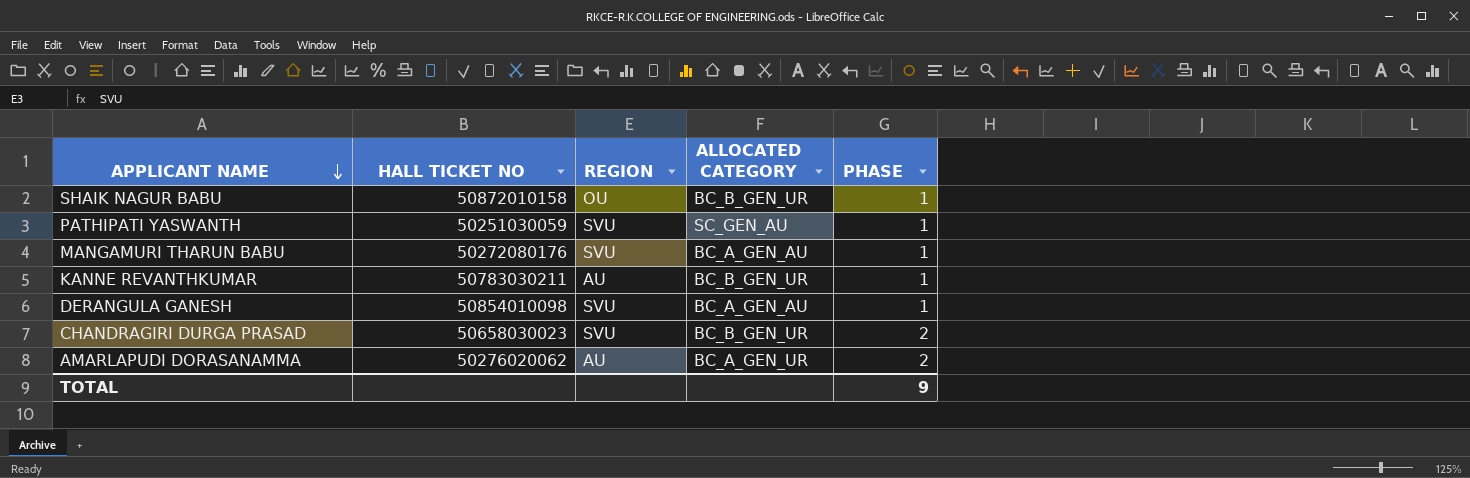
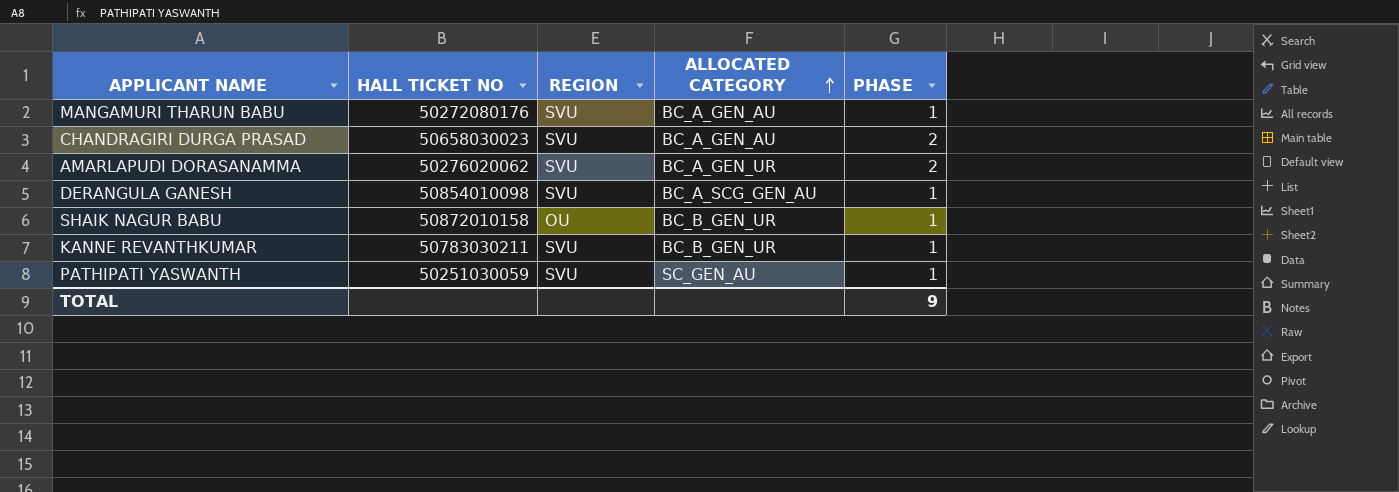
row order: APPLICANT NAME descending -> ALLOCATED CATEGORY ascending
CHANDRAGIRI DURGA PRASAD | ALLOCATED CATEGORY: BC_B_GEN_UR -> BC_A_GEN_AU
AMARLAPUDI DORASANAMMA | REGION: AU -> SVU
DERANGULA GANESH | ALLOCATED CATEGORY: BC_A_GEN_AU -> BC_A_SCG_GEN_AU
KANNE REVANTHKUMAR | REGION: AU -> SVU

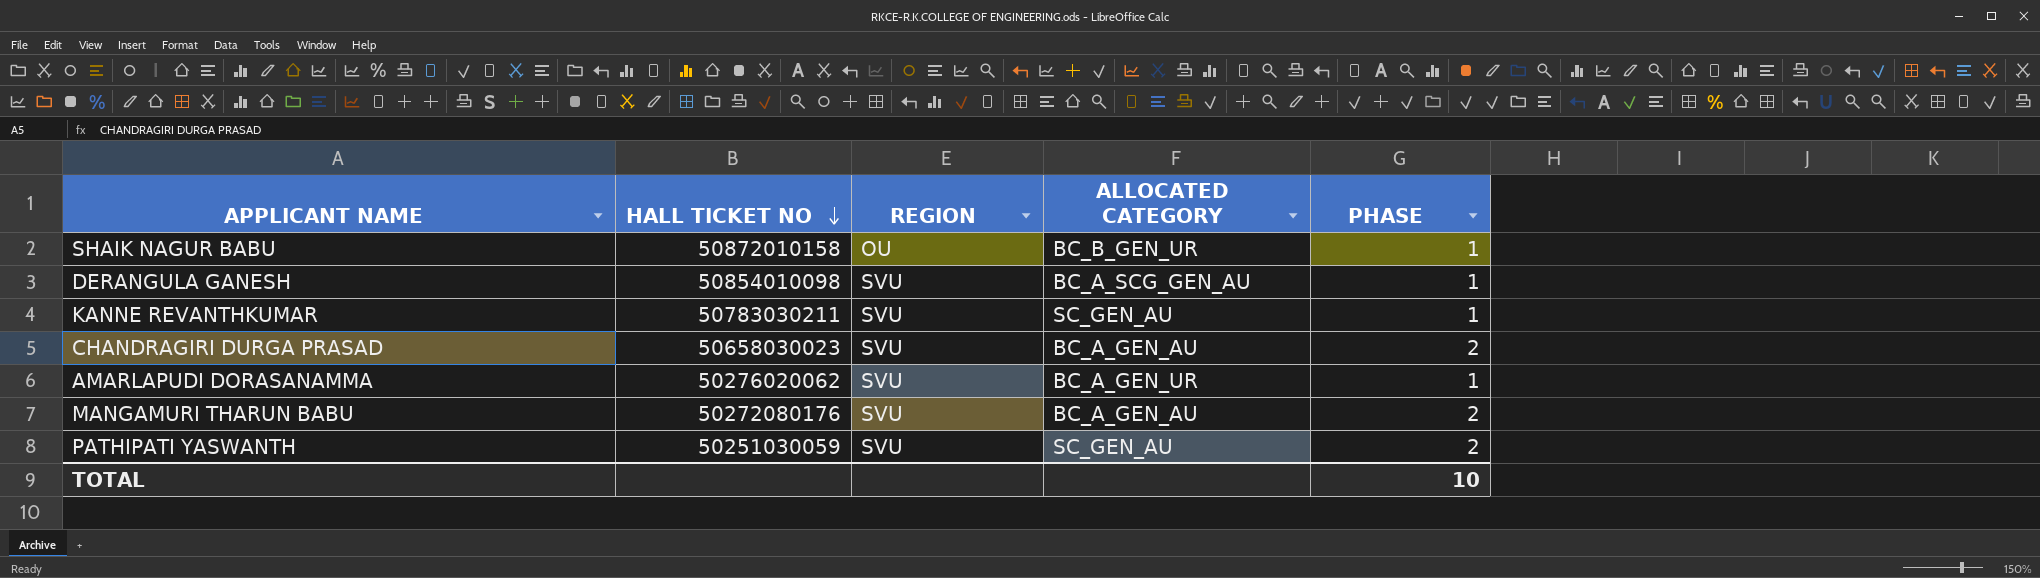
row order: ALLOCATED CATEGORY ascending -> HALL TICKET NO descending
KANNE REVANTHKUMAR | ALLOCATED CATEGORY: BC_B_GEN_UR -> SC_GEN_AU
AMARLAPUDI DORASANAMMA | PHASE: 2 -> 1
MANGAMURI THARUN BABU | PHASE: 1 -> 2
PATHIPATI YASWANTH | PHASE: 1 -> 2
TOTAL | PHASE: 9 -> 10

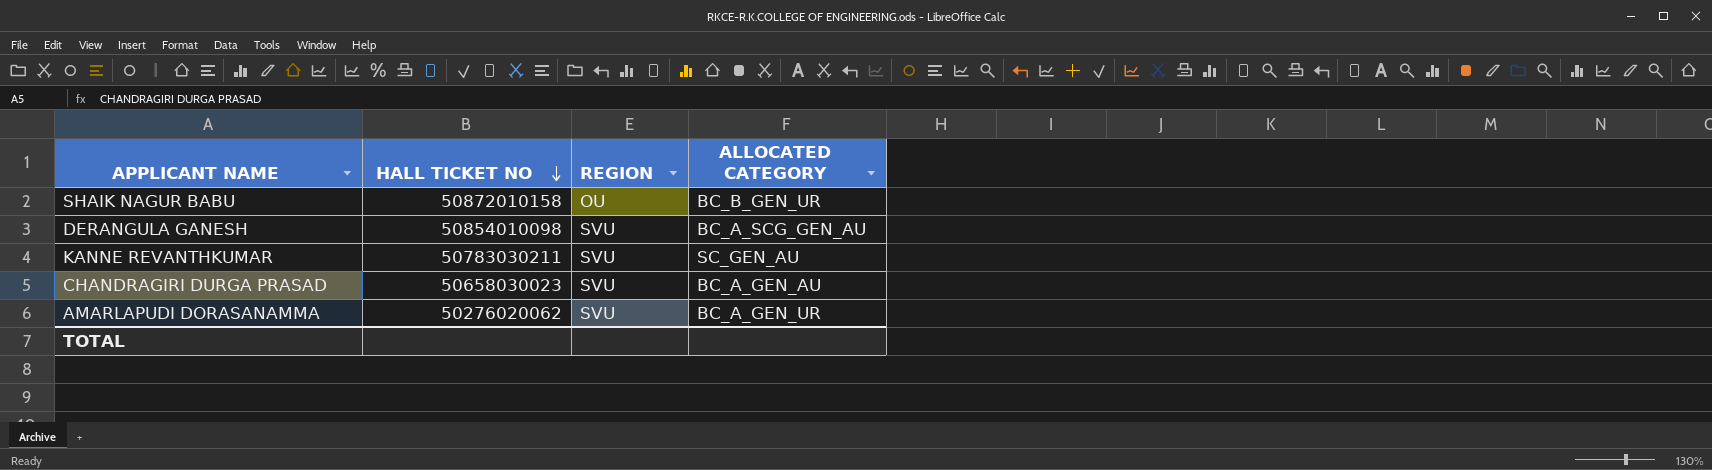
column PHASE | position: 5 -> none
row MANGAMURI THARUN BABU: 50272080176 | SVU | BC_A_GEN_AU | 2 -> none
row PATHIPATI YASWANTH: 50251030059 | SVU | SC_GEN_AU | 2 -> none

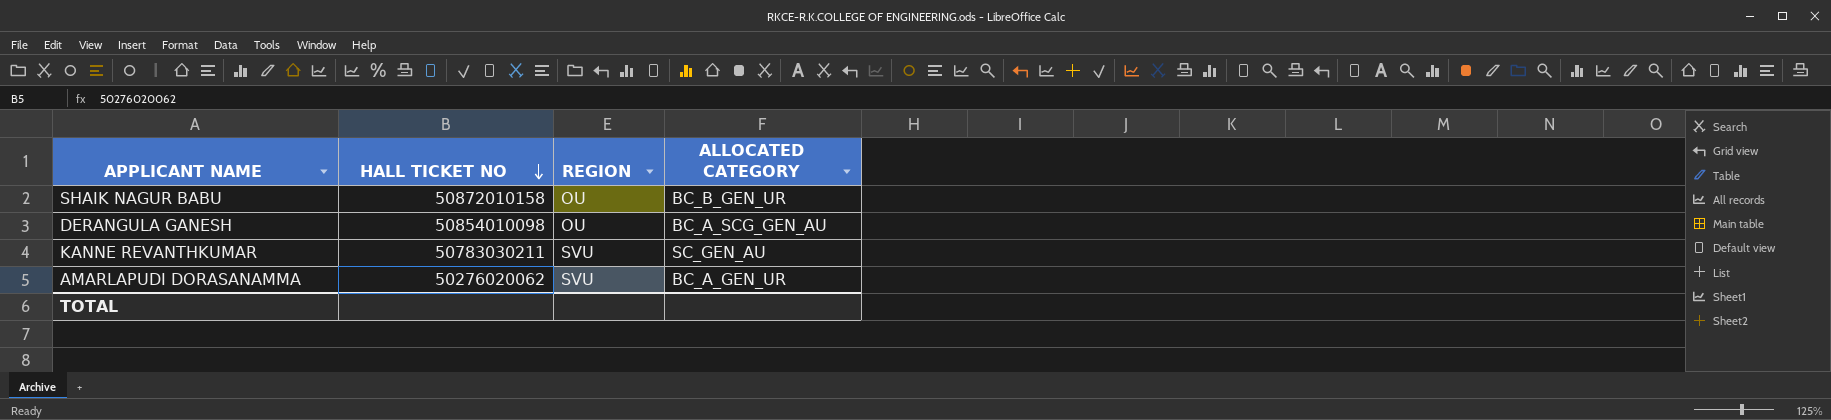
row CHANDRAGIRI DURGA PRASAD: 50658030023 | SVU | BC_A_GEN_AU -> none
DERANGULA GANESH | REGION: SVU -> OU

